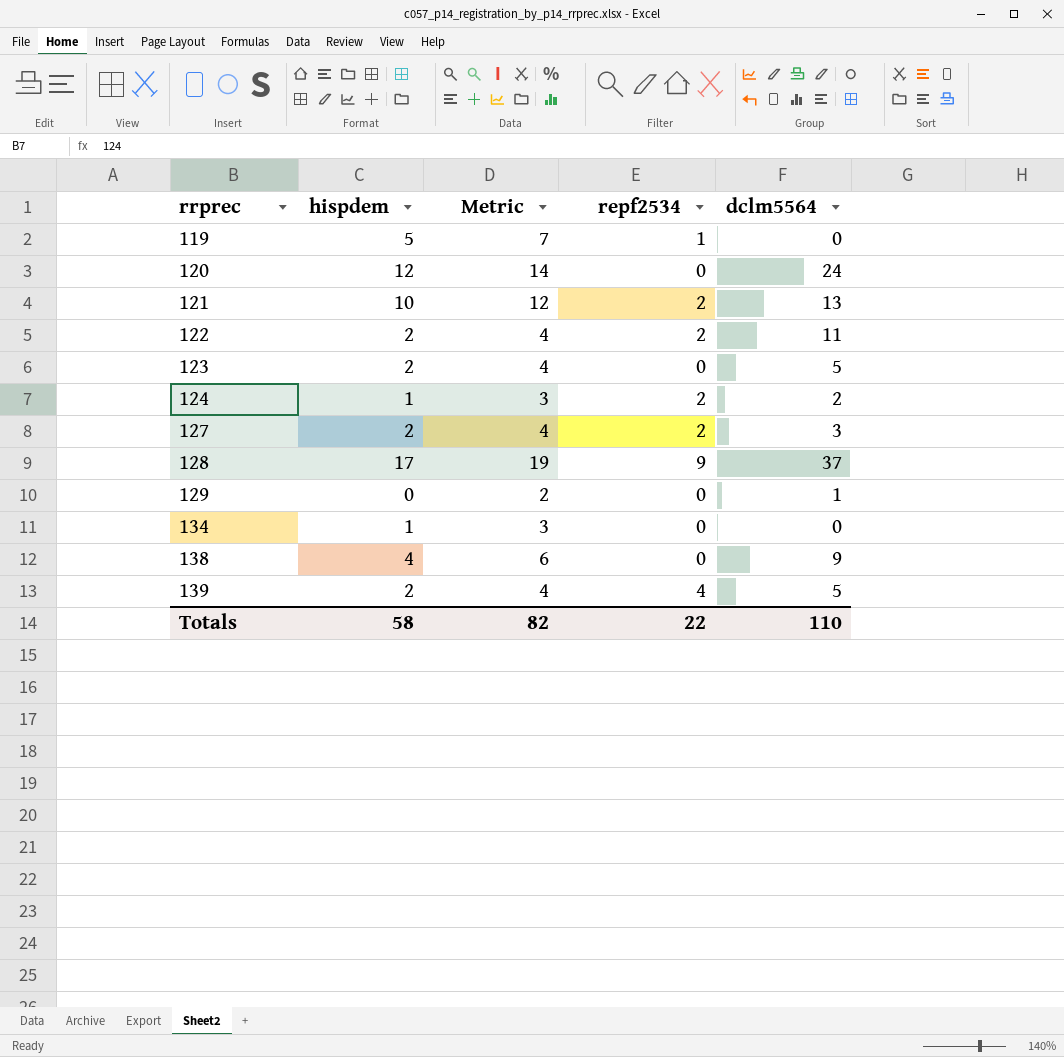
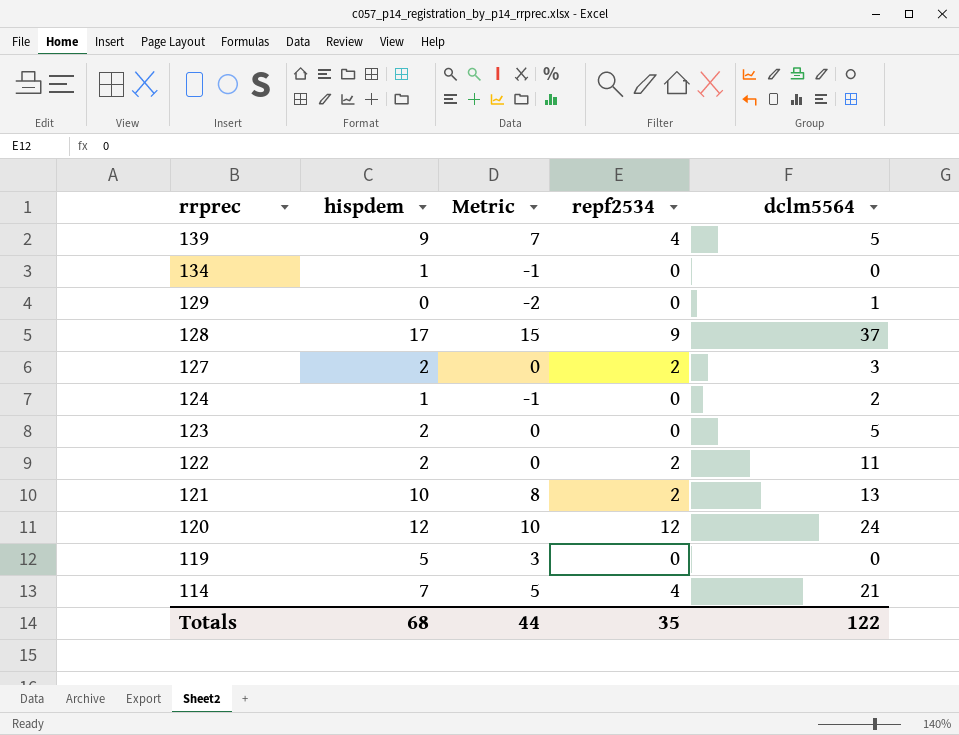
row order: rrprec ascending -> rrprec descending
column Metric | formula: [hispdem] + 2 -> [hispdem] - 2
row 138: 4 | 6 | 0 | 9 -> none
139 | hispdem: 2 -> 9
124 | repf2534: 2 -> 0
120 | repf2534: 0 -> 12
119 | repf2534: 1 -> 0
row 114: none -> 7 | 5 | 4 | 21
Totals | hispdem: 58 -> 68
Totals | Metric: 82 -> 44
Totals | repf2534: 22 -> 35
Totals | dclm5564: 110 -> 122

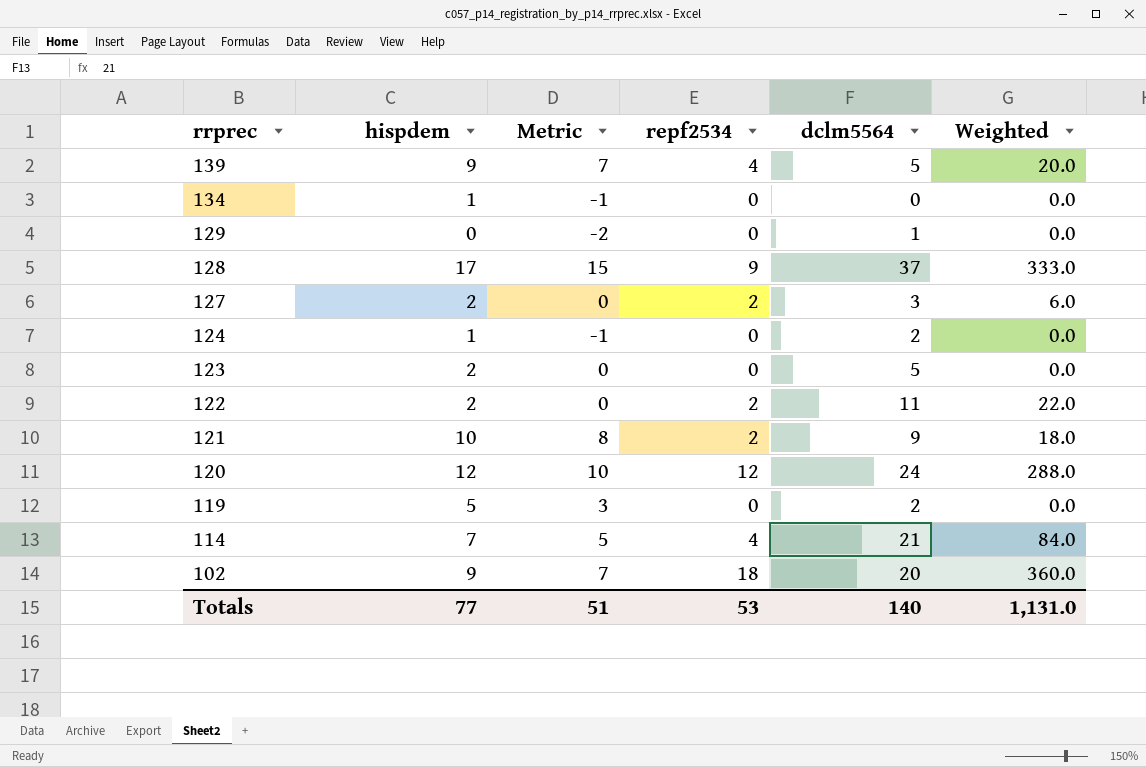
column Weighted | formula: none -> [repf2534] * [dclm5564]
121 | dclm5564: 13 -> 9
119 | dclm5564: 0 -> 2
row 102: none -> 9 | 7 | 18 | 20 | 360.0
Totals | hispdem: 68 -> 77
Totals | Metric: 44 -> 51
Totals | repf2534: 35 -> 53
Totals | dclm5564: 122 -> 140

